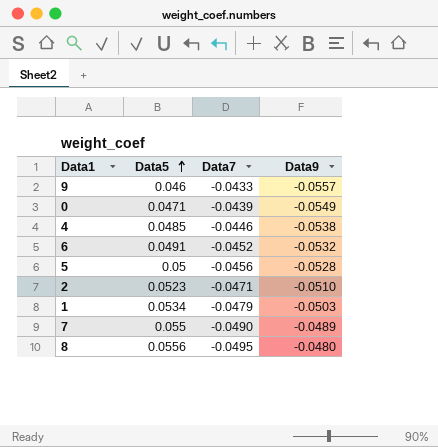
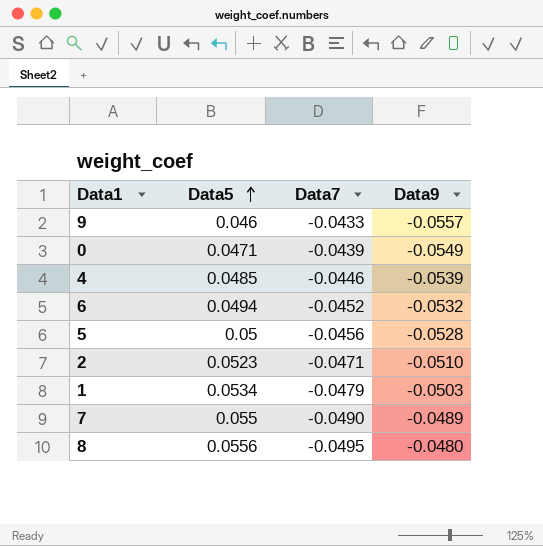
4 | Data9: -0.0538 -> -0.0539
6 | Data5: 0.0491 -> 0.0494

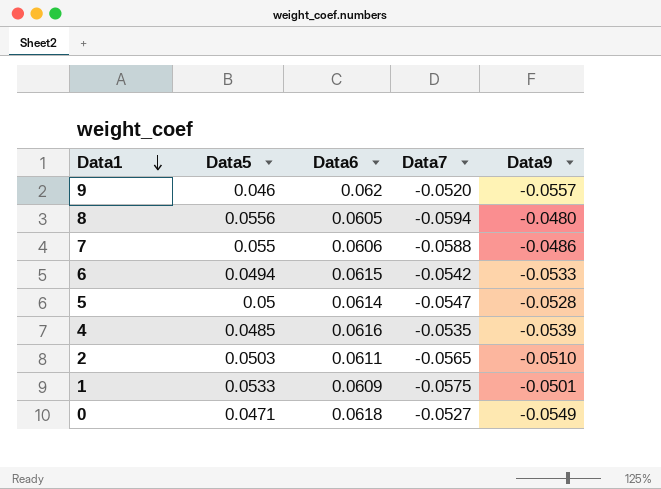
row order: Data5 ascending -> Data1 descending
column Data6 | position: none -> 3
9 | Data7: -0.0433 -> -0.0520
8 | Data7: -0.0495 -> -0.0594
7 | Data7: -0.0490 -> -0.0588
7 | Data9: -0.0489 -> -0.0486
6 | Data7: -0.0452 -> -0.0542
6 | Data9: -0.0532 -> -0.0533
5 | Data7: -0.0456 -> -0.0547
4 | Data7: -0.0446 -> -0.0535
2 | Data5: 0.0523 -> 0.0503
2 | Data7: -0.0471 -> -0.0565
1 | Data5: 0.0534 -> 0.0533
1 | Data7: -0.0479 -> -0.0575
1 | Data9: -0.0503 -> -0.0501
0 | Data7: -0.0439 -> -0.0527

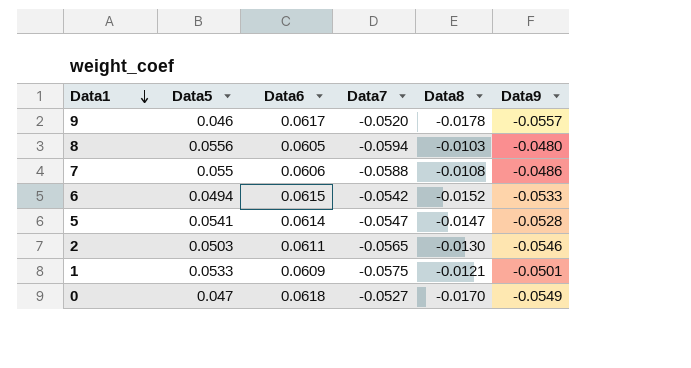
column Data8 | position: none -> 5
row 4: 0.0485 | 0.0616 | -0.0535 | -0.0539 -> none
9 | Data6: 0.062 -> 0.0617
5 | Data5: 0.05 -> 0.0541
2 | Data9: -0.0510 -> -0.0546
0 | Data5: 0.0471 -> 0.047

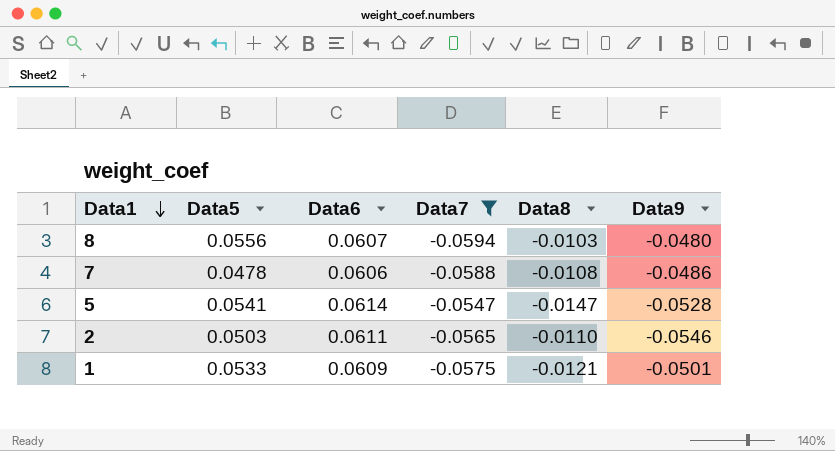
filter: none -> Data7 <= -0.0547
8 | Data6: 0.0605 -> 0.0607
7 | Data5: 0.055 -> 0.0478
2 | Data8: -0.0130 -> -0.0110

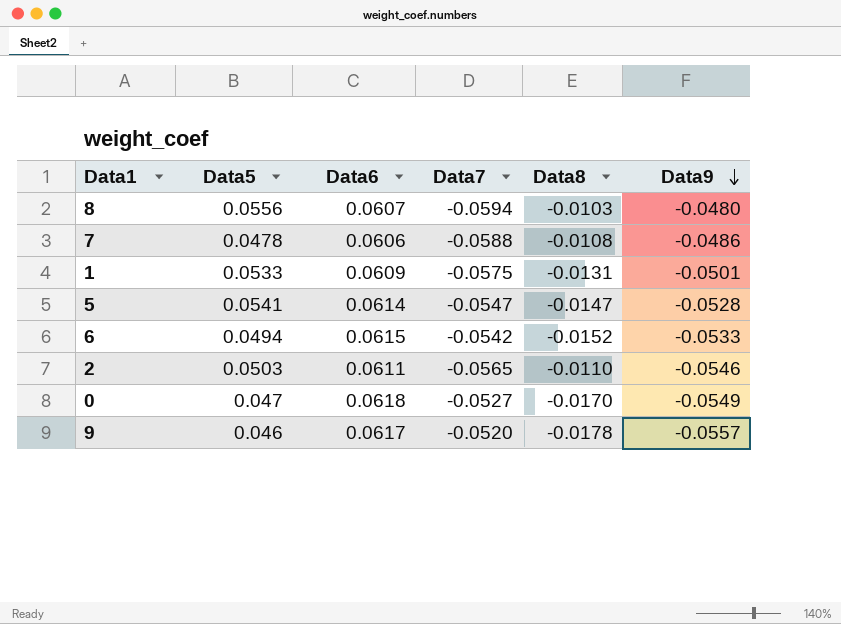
filter: Data7 <= -0.0547 -> none
row order: Data1 descending -> Data9 descending
1 | Data8: -0.0121 -> -0.0131

